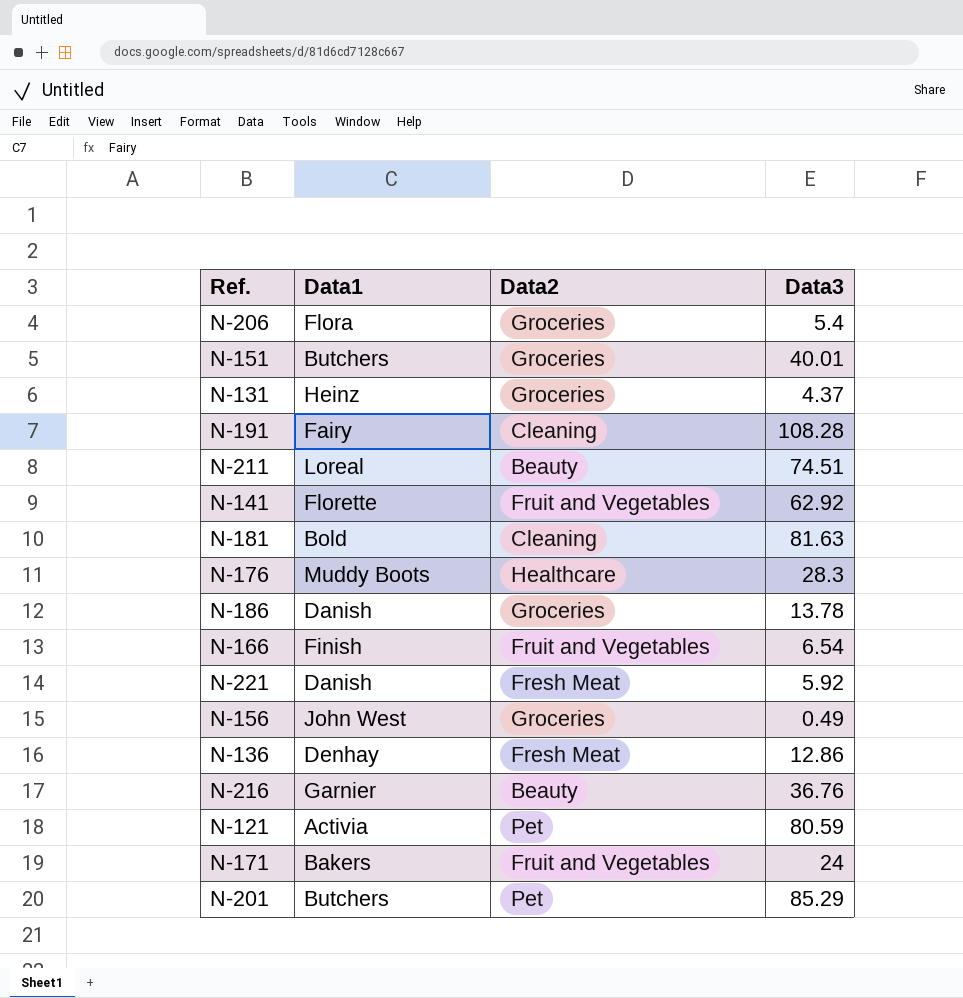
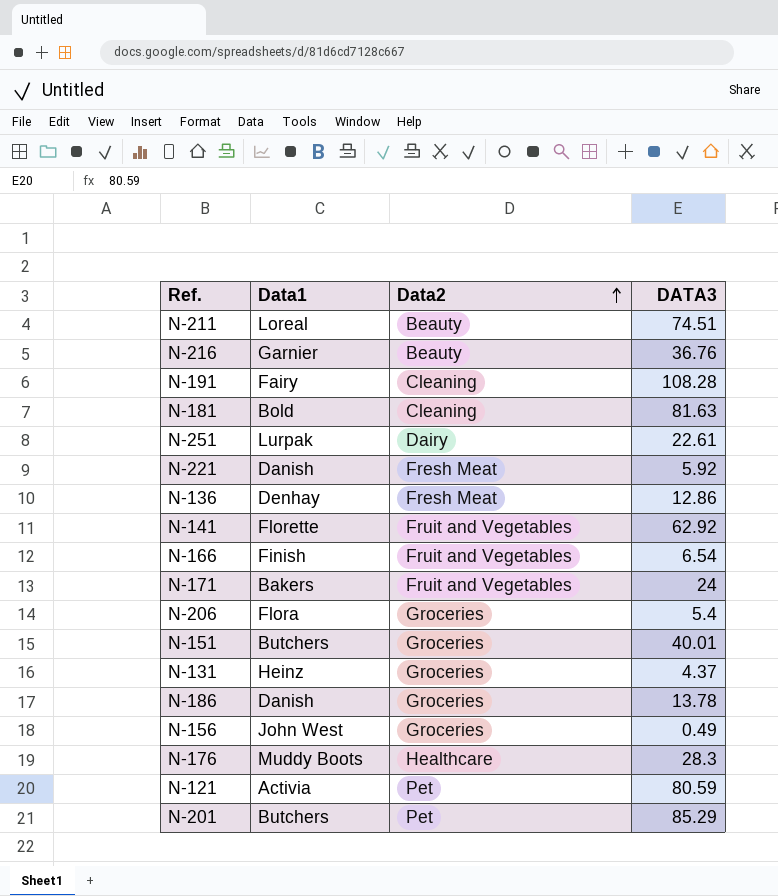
row order: none -> Data2 ascending
column name: Data3 -> DATA3
row N-251: none -> Lurpak | Dairy | 22.61

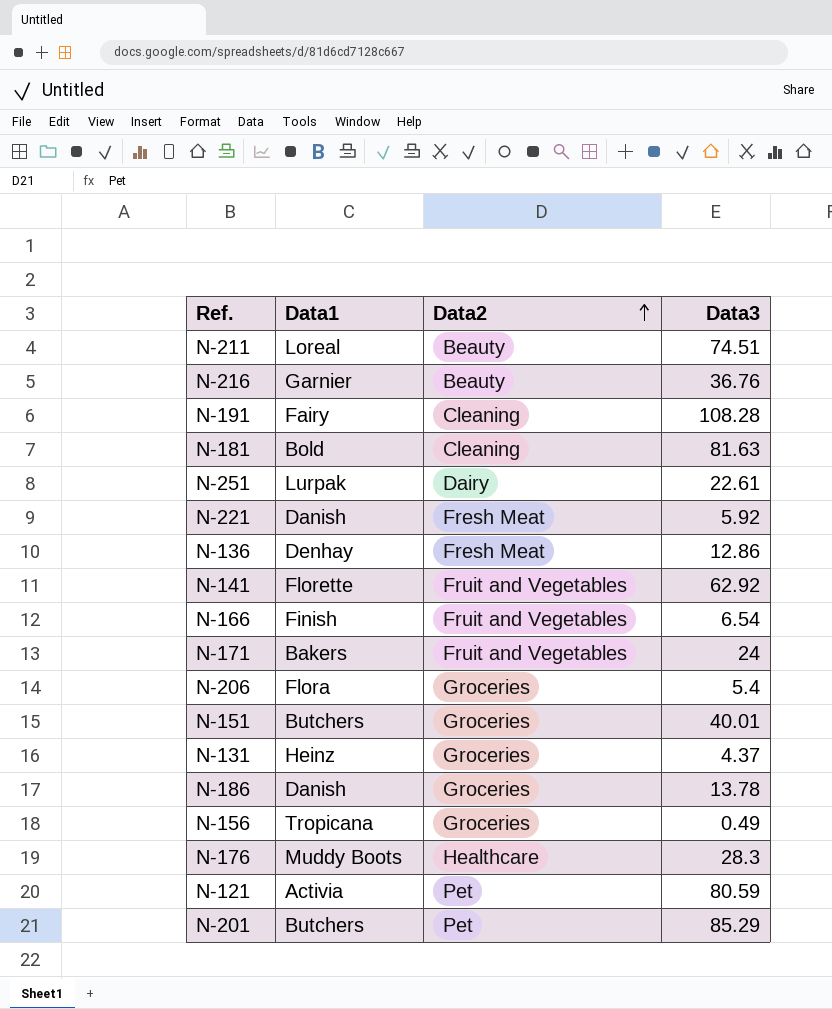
column name: DATA3 -> Data3
N-156 | Data1: John West -> Tropicana

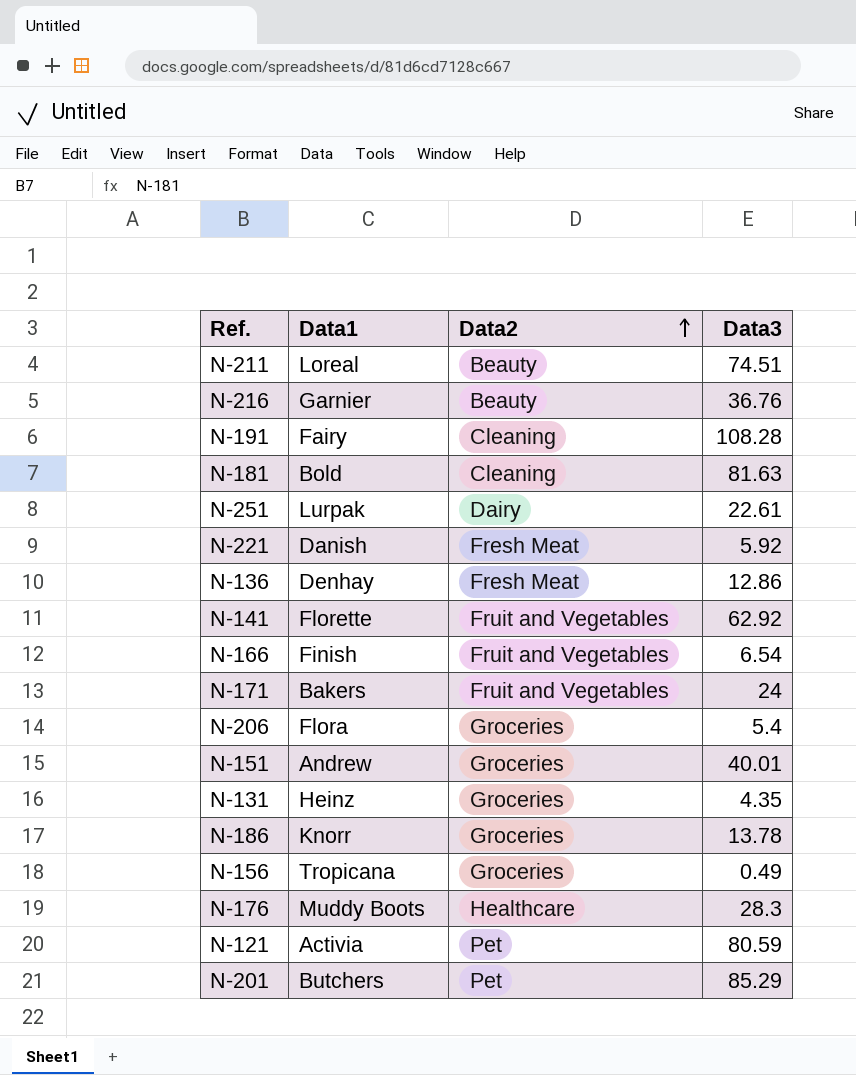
N-151 | Data1: Butchers -> Andrew
N-131 | Data3: 4.37 -> 4.35
N-186 | Data1: Danish -> Knorr

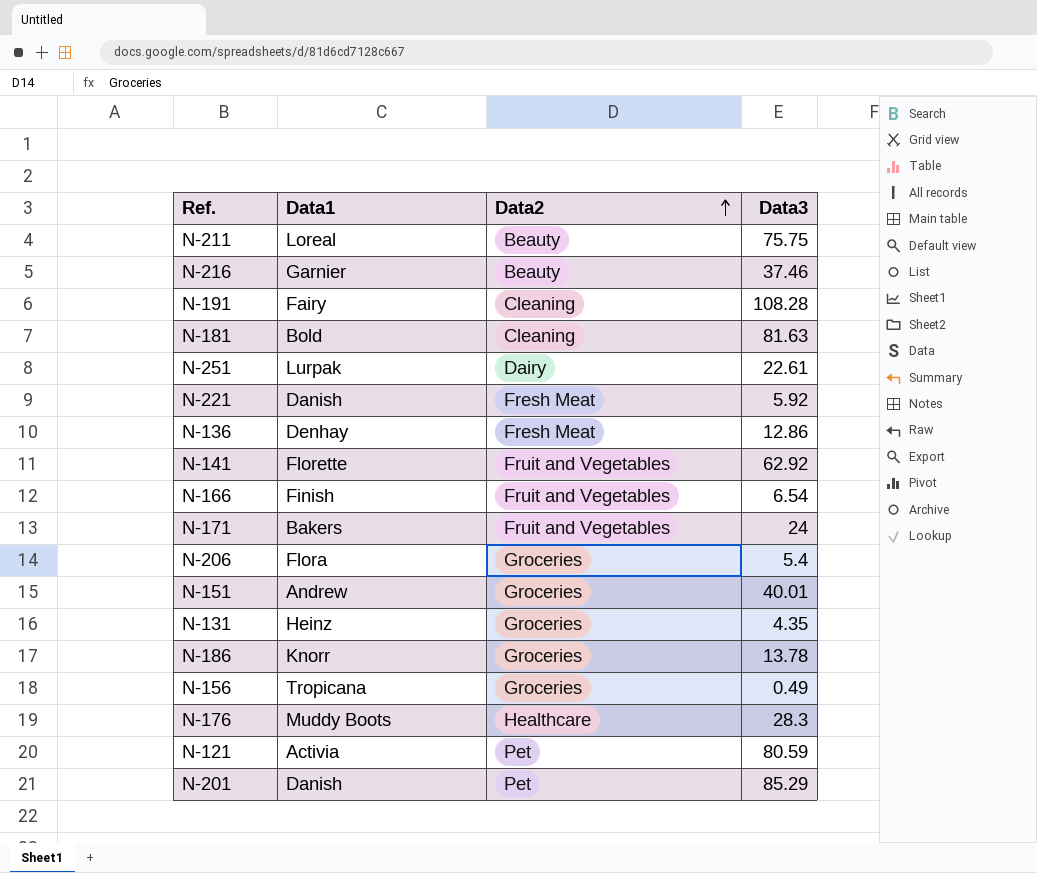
N-211 | Data3: 74.51 -> 75.75
N-216 | Data3: 36.76 -> 37.46
N-201 | Data1: Butchers -> Danish

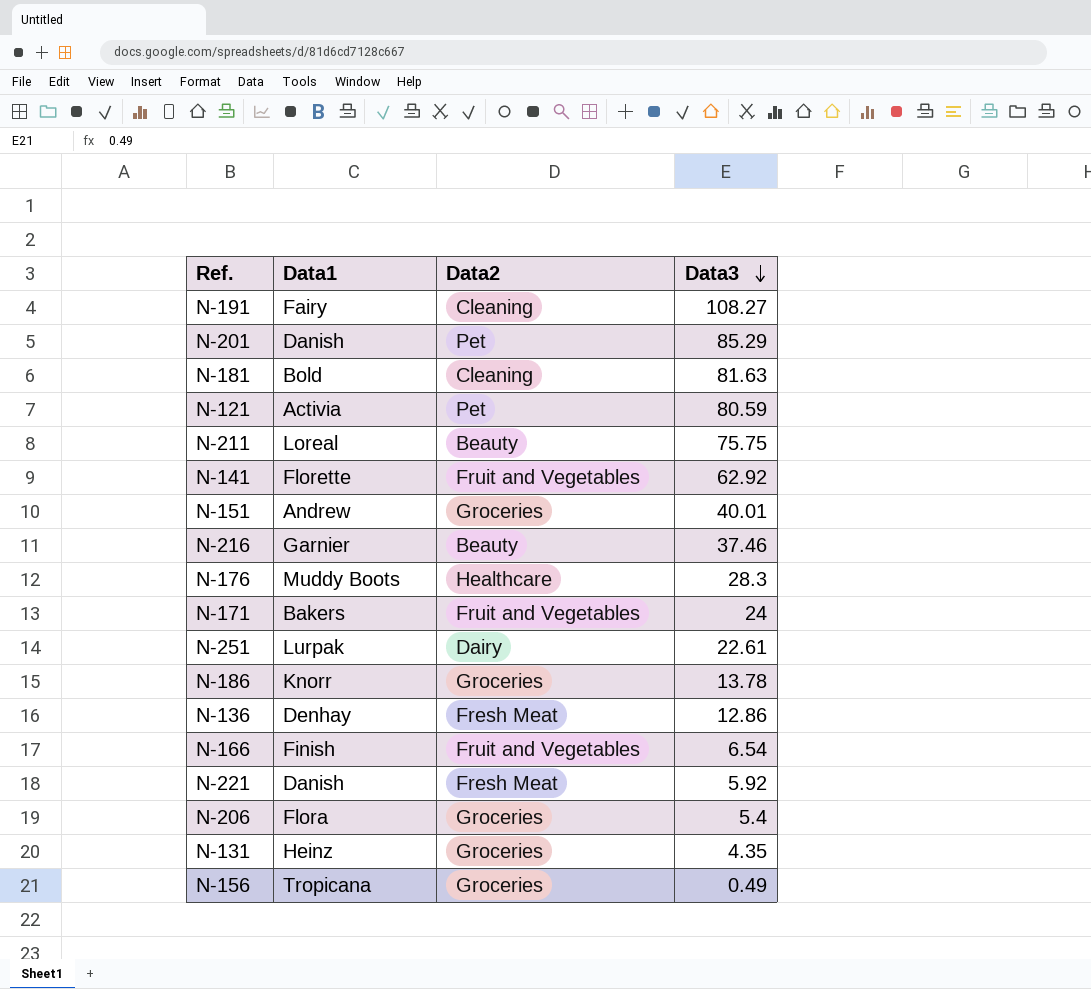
row order: Data2 ascending -> Data3 descending
N-191 | Data3: 108.28 -> 108.27

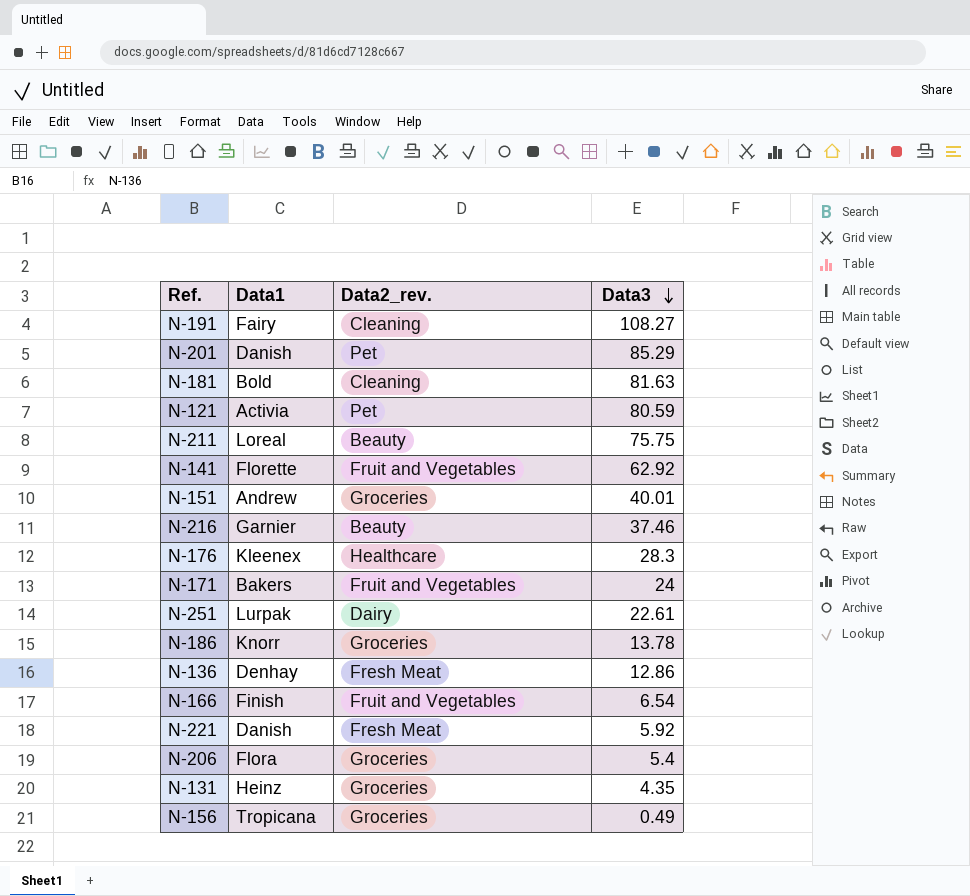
column name: Data2 -> Data2_rev.
N-176 | Data1: Muddy Boots -> Kleenex

